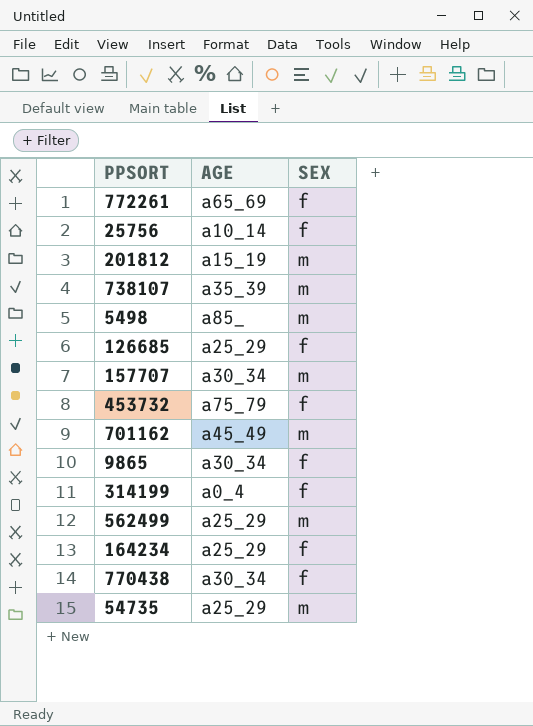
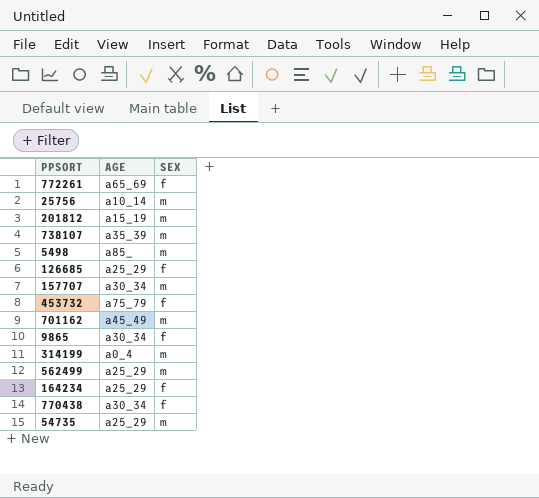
25756 | SEX: f -> m
314199 | SEX: f -> m

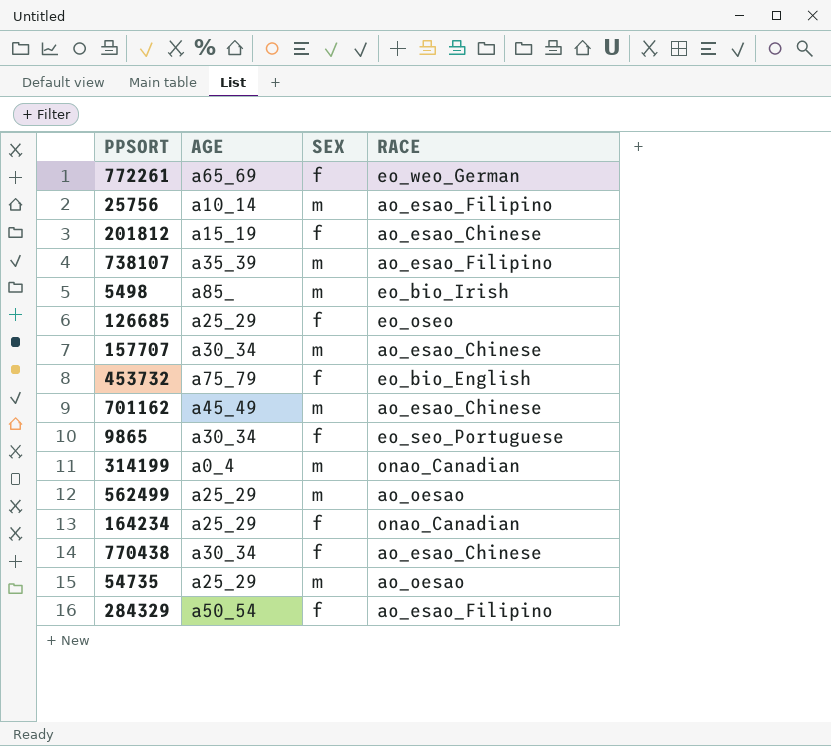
column RACE | position: none -> 4
201812 | SEX: m -> f
row 284329: none -> a50_54 | f | ao_esao_Filipino

